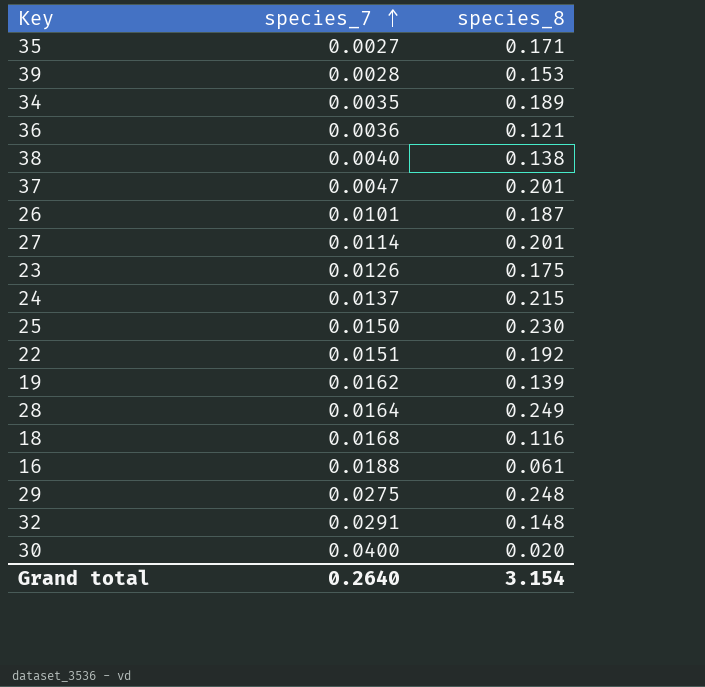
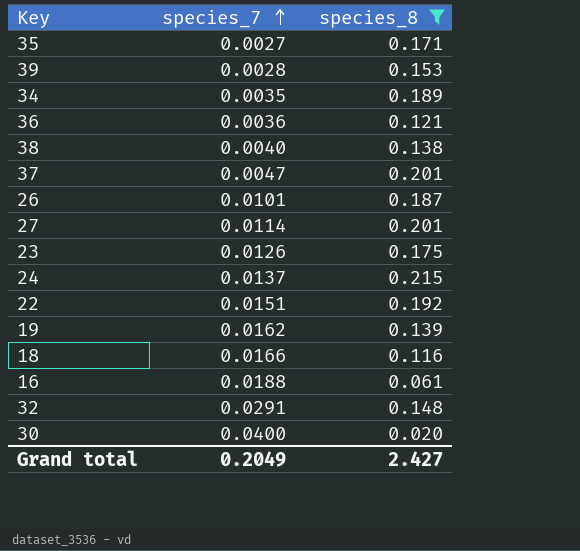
filter: none -> species_8 <= 0.215
18 | species_7: 0.0168 -> 0.0166
Grand total | species_7: 0.2640 -> 0.2049
Grand total | species_8: 3.154 -> 2.427

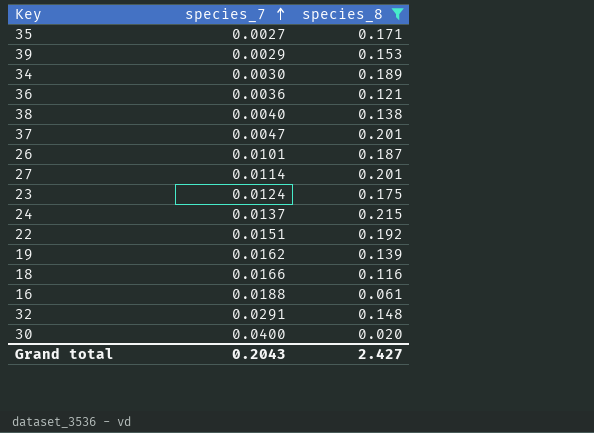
39 | species_7: 0.0028 -> 0.0029
34 | species_7: 0.0035 -> 0.0030
23 | species_7: 0.0126 -> 0.0124
Grand total | species_7: 0.2049 -> 0.2043

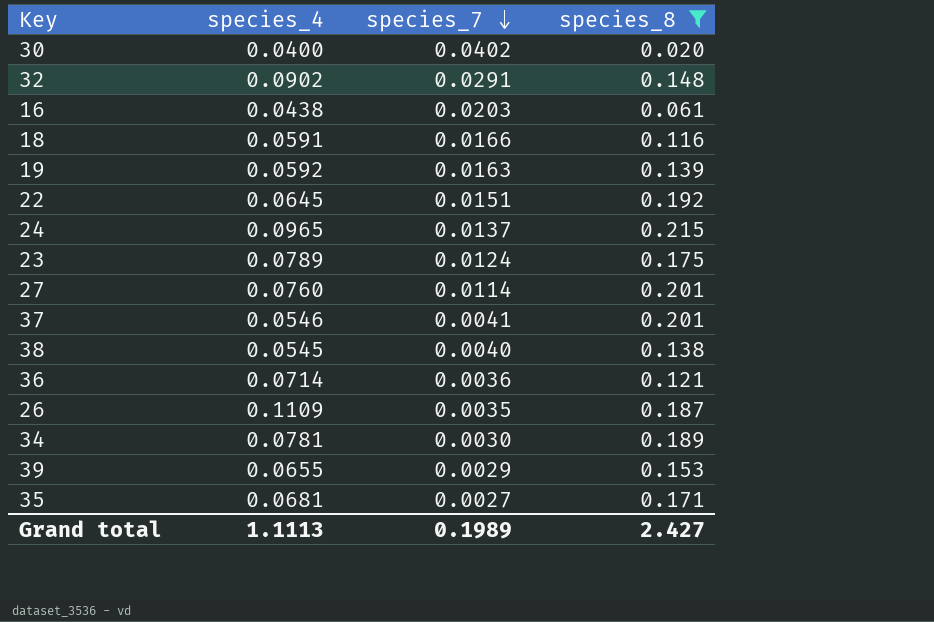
row order: species_7 ascending -> species_7 descending
column species_4 | position: none -> 2
30 | species_7: 0.0400 -> 0.0402
16 | species_7: 0.0188 -> 0.0203
19 | species_7: 0.0162 -> 0.0163
37 | species_7: 0.0047 -> 0.0041
26 | species_7: 0.0101 -> 0.0035
Grand total | species_7: 0.2043 -> 0.1989

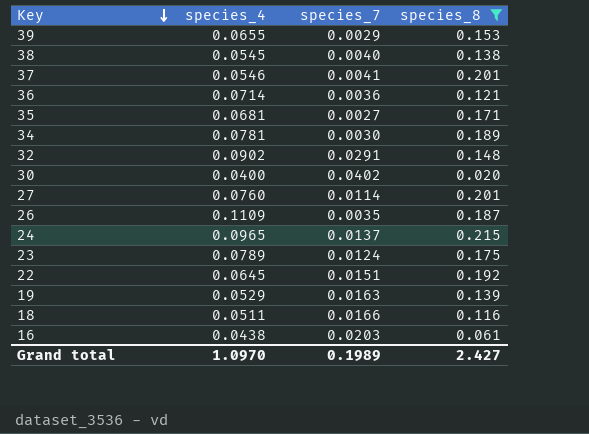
row order: species_7 descending -> Key descending
19 | species_4: 0.0592 -> 0.0529
18 | species_4: 0.0591 -> 0.0511
Grand total | species_4: 1.1113 -> 1.0970

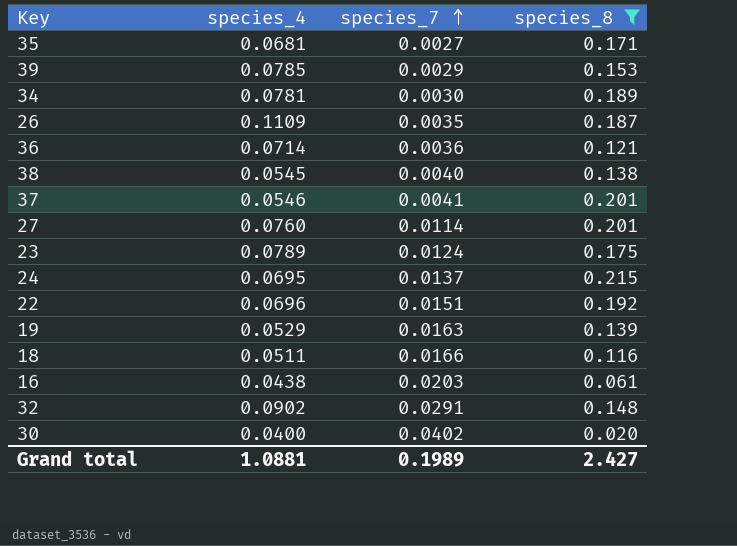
row order: Key descending -> species_7 ascending
39 | species_4: 0.0655 -> 0.0785
24 | species_4: 0.0965 -> 0.0695
22 | species_4: 0.0645 -> 0.0696
Grand total | species_4: 1.0970 -> 1.0881

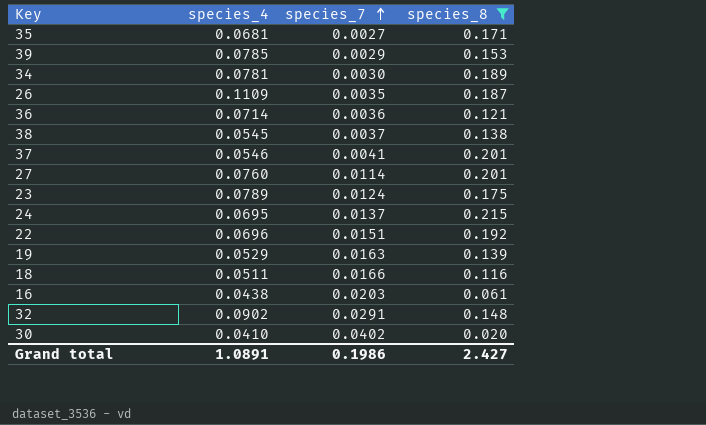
38 | species_7: 0.0040 -> 0.0037
30 | species_4: 0.0400 -> 0.0410
Grand total | species_4: 1.0881 -> 1.0891
Grand total | species_7: 0.1989 -> 0.1986

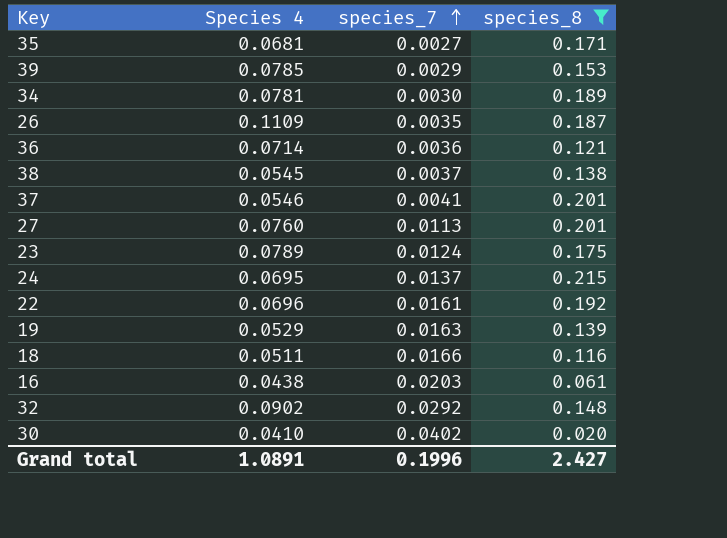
column name: species_4 -> Species 4
27 | species_7: 0.0114 -> 0.0113
22 | species_7: 0.0151 -> 0.0161
32 | species_7: 0.0291 -> 0.0292
Grand total | species_7: 0.1986 -> 0.1996

